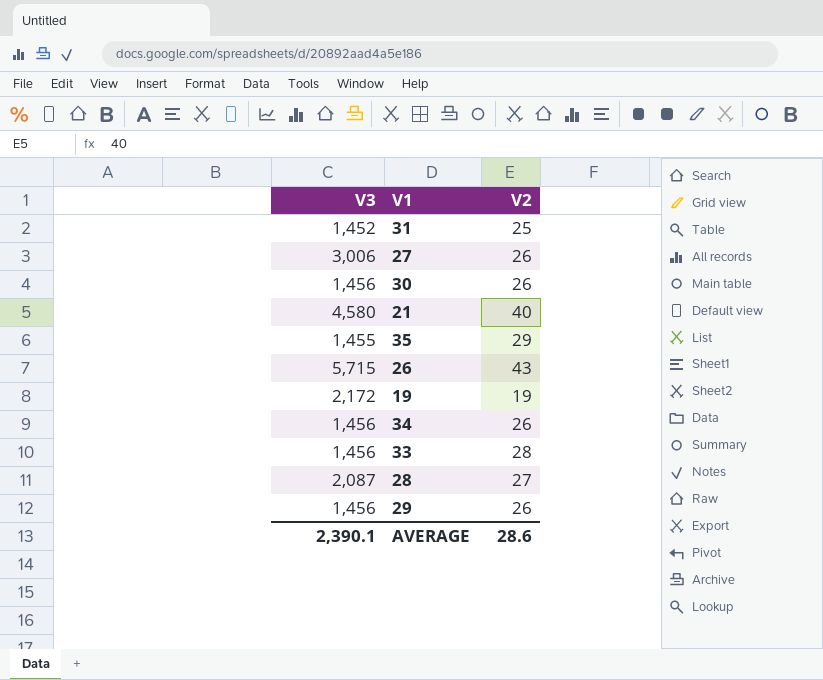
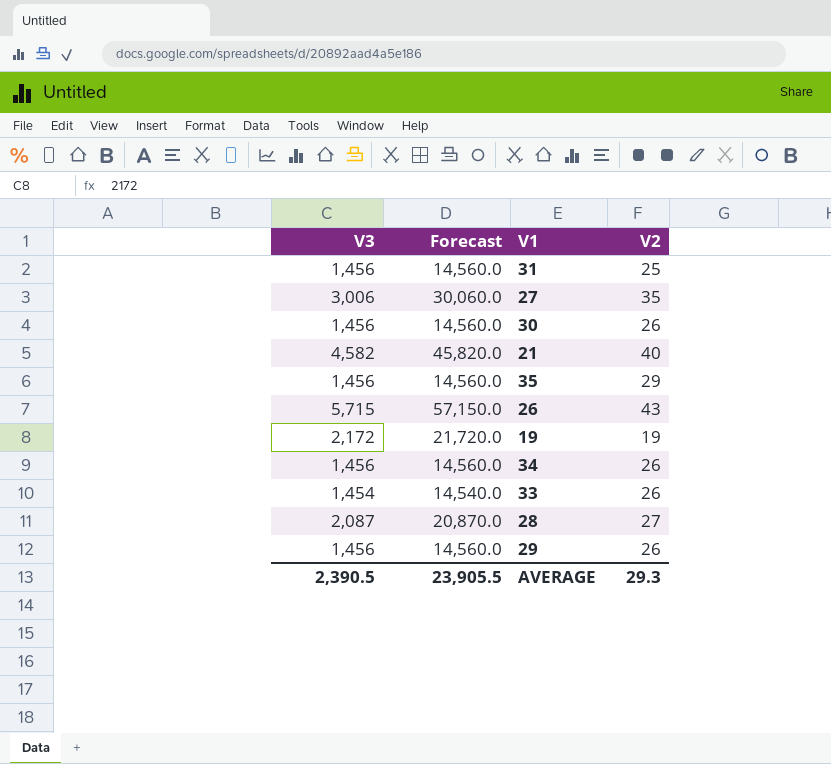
column Forecast | formula: none -> [V3] * 10
31 | V3: 1,452 -> 1,456
27 | V2: 26 -> 35
21 | V3: 4,580 -> 4,582
35 | V3: 1,455 -> 1,456
33 | V3: 1,456 -> 1,454
33 | V2: 28 -> 26
AVERAGE | V3: 2,390.1 -> 2,390.5
AVERAGE | V2: 28.6 -> 29.3

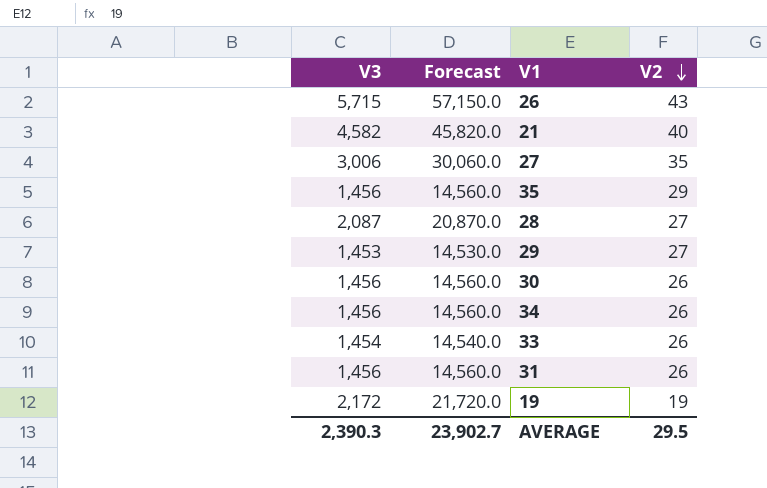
row order: none -> V2 descending
29 | V3: 1,456 -> 1,453
29 | Forecast: 14,560.0 -> 14,530.0
29 | V2: 26 -> 27
31 | V2: 25 -> 26
AVERAGE | V3: 2,390.5 -> 2,390.3
AVERAGE | Forecast: 23,905.5 -> 23,902.7
AVERAGE | V2: 29.3 -> 29.5

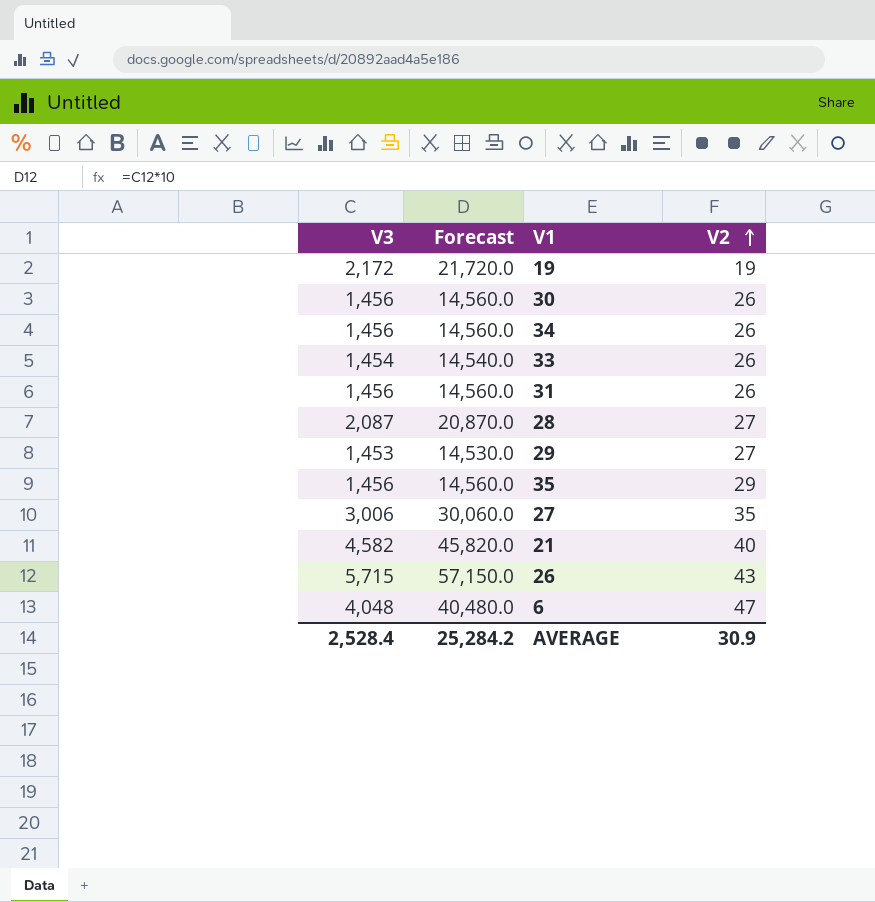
row order: V2 descending -> V2 ascending
row 6: none -> 4,048 | 40,480.0 | 47
AVERAGE | V3: 2,390.3 -> 2,528.4
AVERAGE | Forecast: 23,902.7 -> 25,284.2
AVERAGE | V2: 29.5 -> 30.9

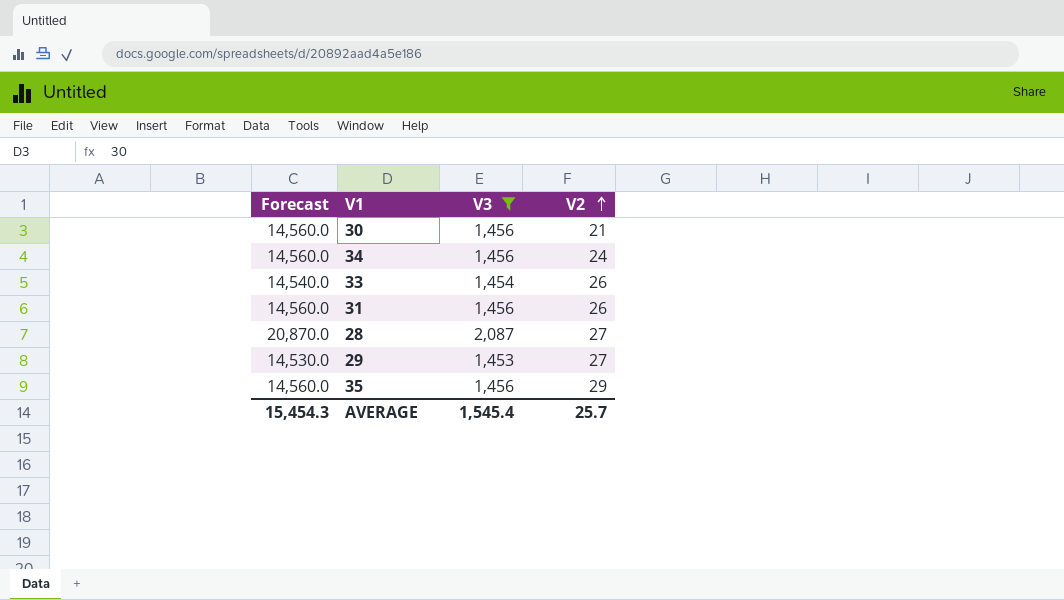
filter: none -> V3 <= 2,087
column V3 | position: 1 -> 3
30 | V2: 26 -> 21
34 | V2: 26 -> 24
AVERAGE | Forecast: 25,284.2 -> 15,454.3
AVERAGE | V3: 2,528.4 -> 1,545.4
AVERAGE | V2: 30.9 -> 25.7

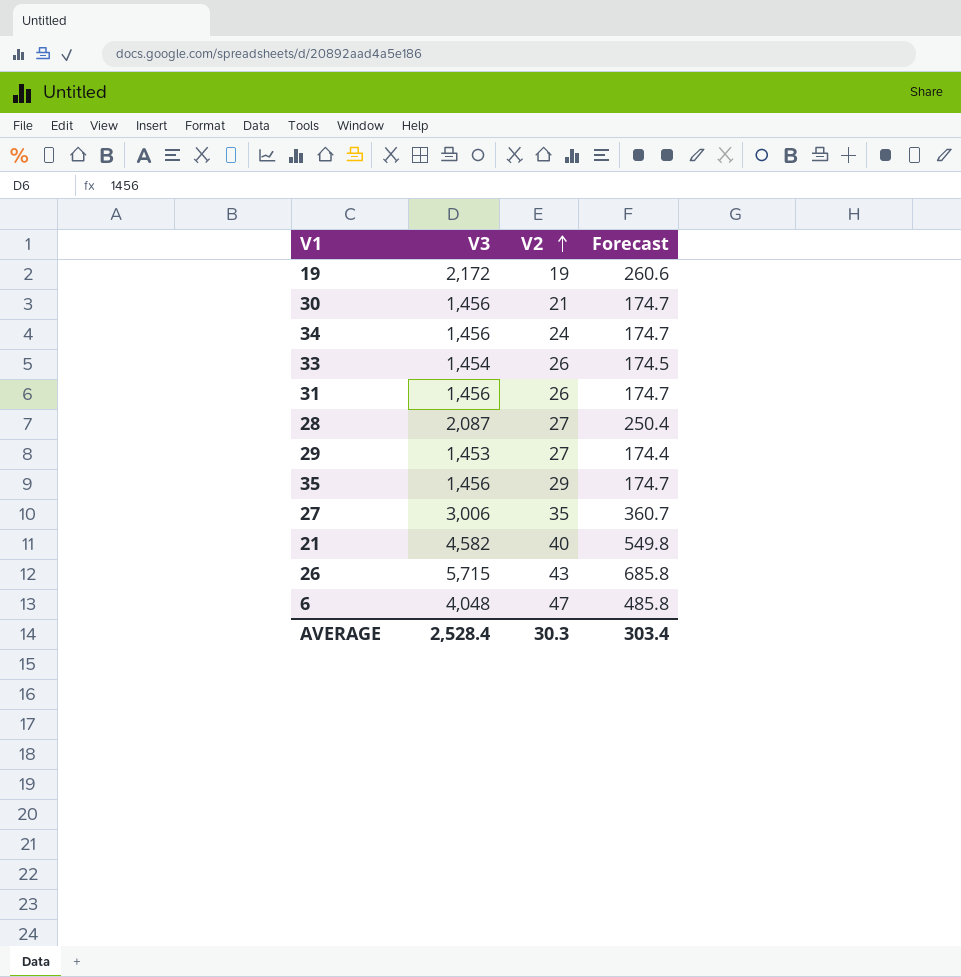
filter: V3 <= 2,087 -> none
column Forecast | formula: [V3] * 10 -> [V3] * 0.12
column Forecast | position: 1 -> 4
AVERAGE | V3: 1,545.4 -> 2,528.4
AVERAGE | V2: 25.7 -> 30.3
AVERAGE | Forecast: 15,454.3 -> 303.4

